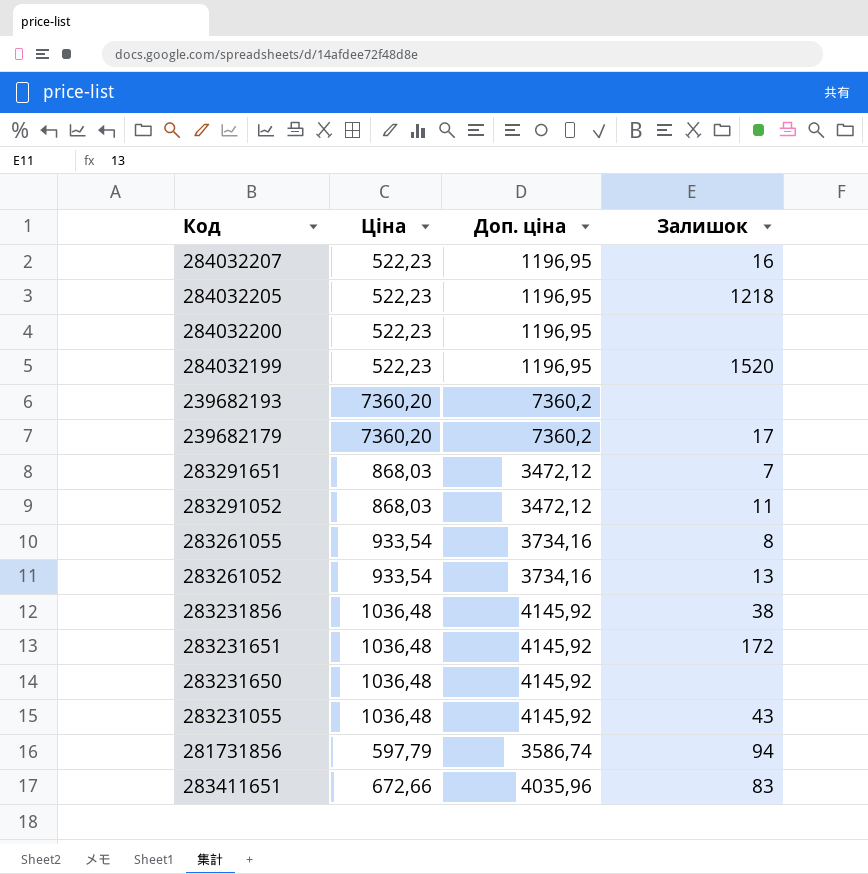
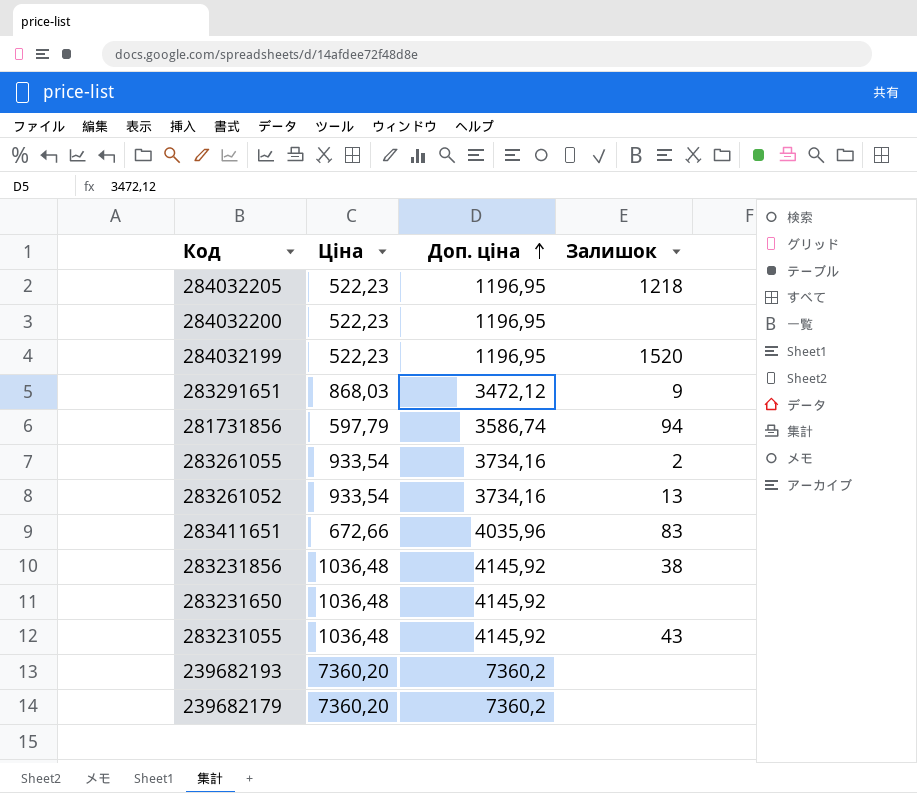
row order: none -> Доп. ціна ascending
row 284032207: 522,23 | 1196,95 | 16 -> none
row 283291052: 868,03 | 3472,12 | 11 -> none
row 283231651: 1036,48 | 4145,92 | 172 -> none
283291651 | Залишок: 7 -> 9
283261055 | Залишок: 8 -> 2
239682179 | Залишок: 17 -> none

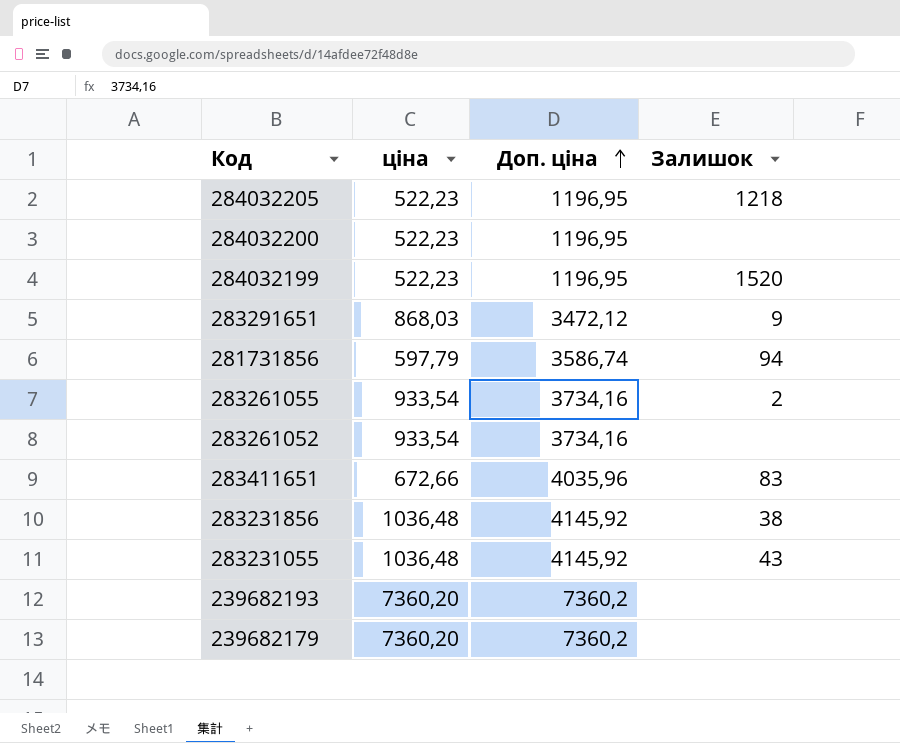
column name: Ціна -> ціна
row 283231650: 1036,48 | 4145,92 | none -> none
283261052 | Залишок: 13 -> none

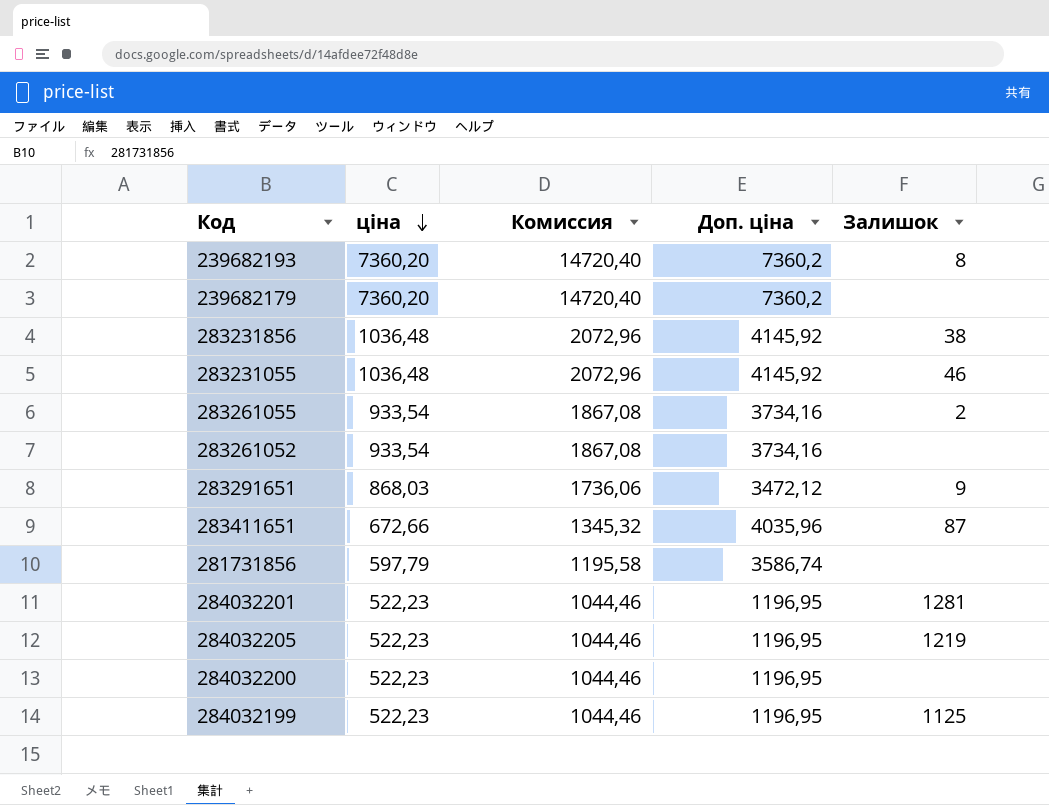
row order: Доп. ціна ascending -> ціна descending
column Комиссия | formula: none -> [ціна] * 2
239682193 | Залишок: none -> 8
283231055 | Залишок: 43 -> 46
283411651 | Залишок: 83 -> 87
281731856 | Залишок: 94 -> none
row 284032201: none -> 522,23 | 1044,46 | 1196,95 | 1281
284032205 | Залишок: 1218 -> 1219
284032199 | Залишок: 1520 -> 1125

